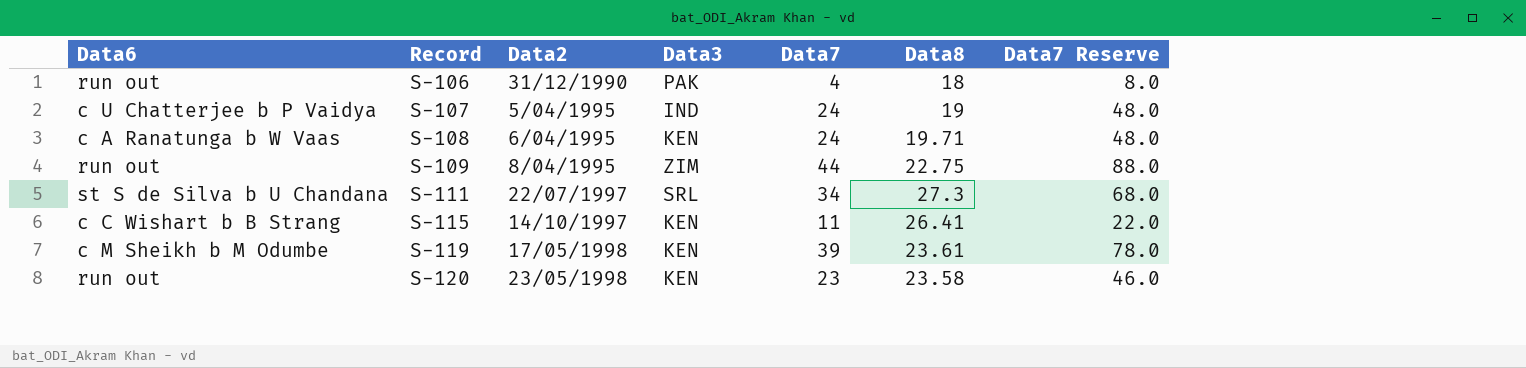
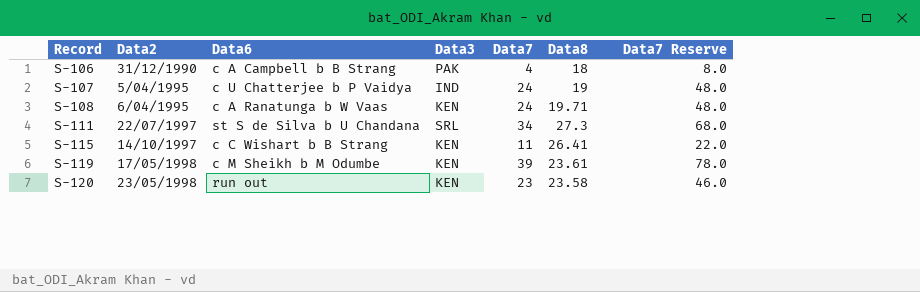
column Data6 | position: 1 -> 3
row S-109: run out | 8/04/1995 | ZIM | 44 | 22.75 | 88.0 -> none
S-106 | Data6: run out -> c A Campbell b B Strang

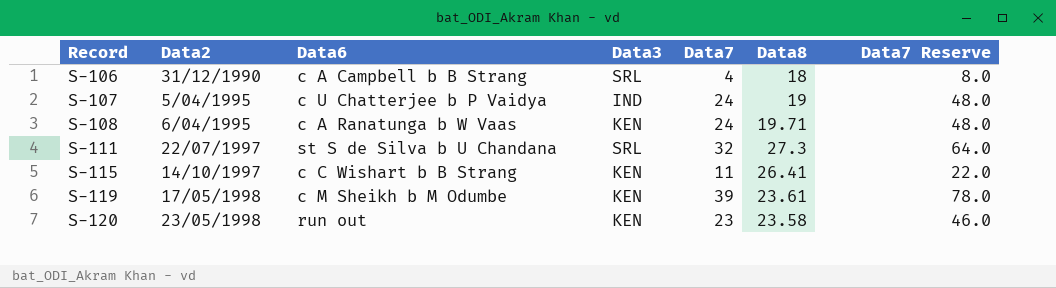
S-106 | Data3: PAK -> SRL
S-111 | Data7: 34 -> 32
S-111 | Data7 Reserve: 68.0 -> 64.0

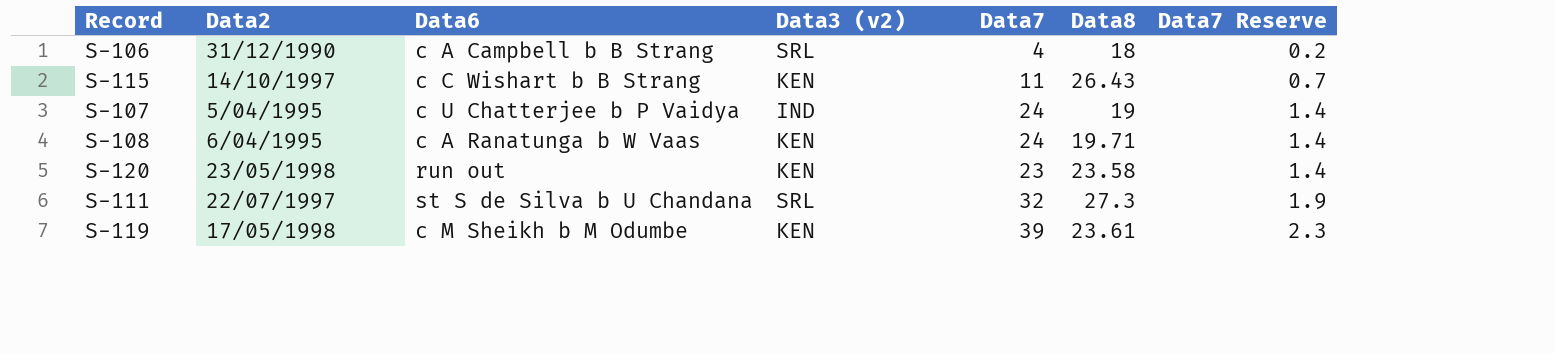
row order: Record ascending -> Data7 Reserve ascending
column name: Data3 -> Data3 (v2)
column Data7 Reserve | formula: [Data7] * 2 -> [Data7] * 0.06
S-115 | Data8: 26.41 -> 26.43

